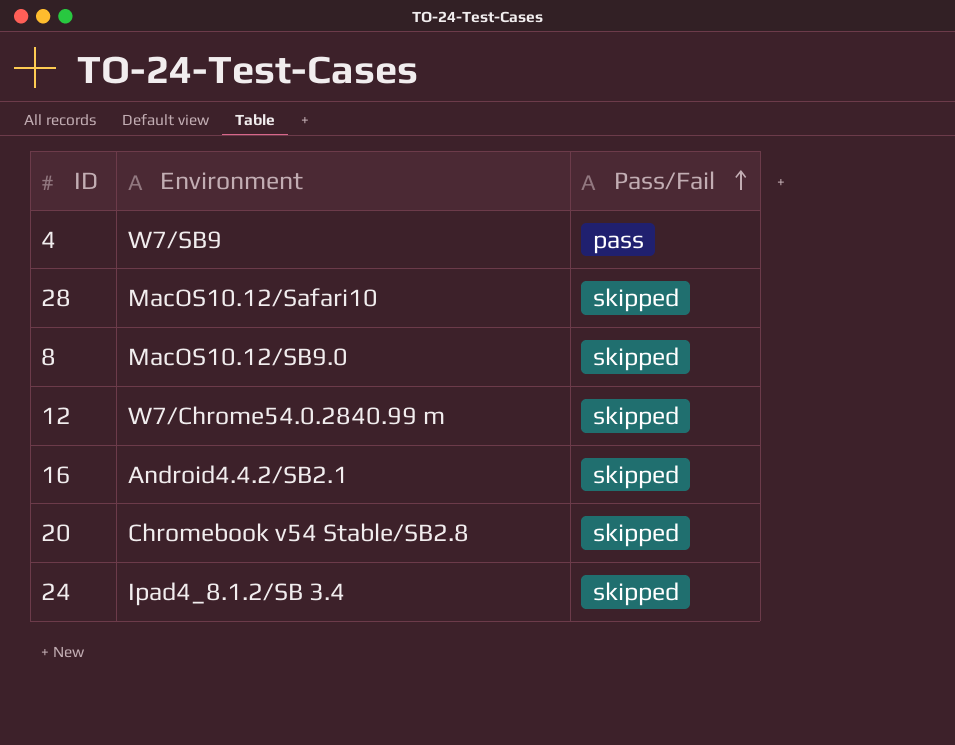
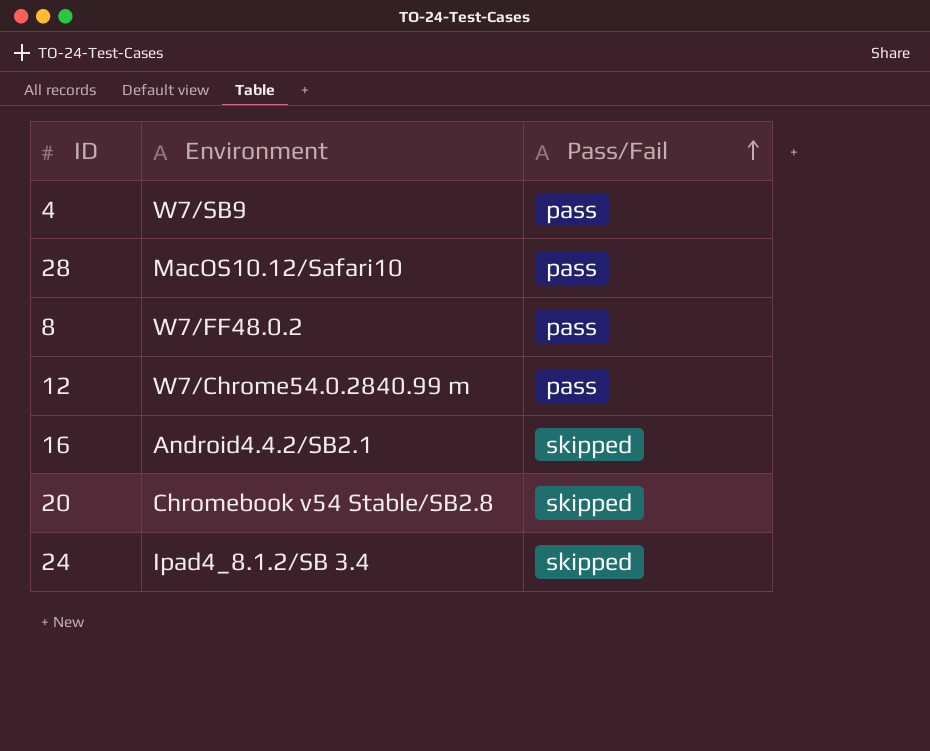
28 | Pass/Fail: skipped -> pass
8 | Environment: MacOS10.12/SB9.0 -> W7/FF48.0.2
8 | Pass/Fail: skipped -> pass
12 | Pass/Fail: skipped -> pass

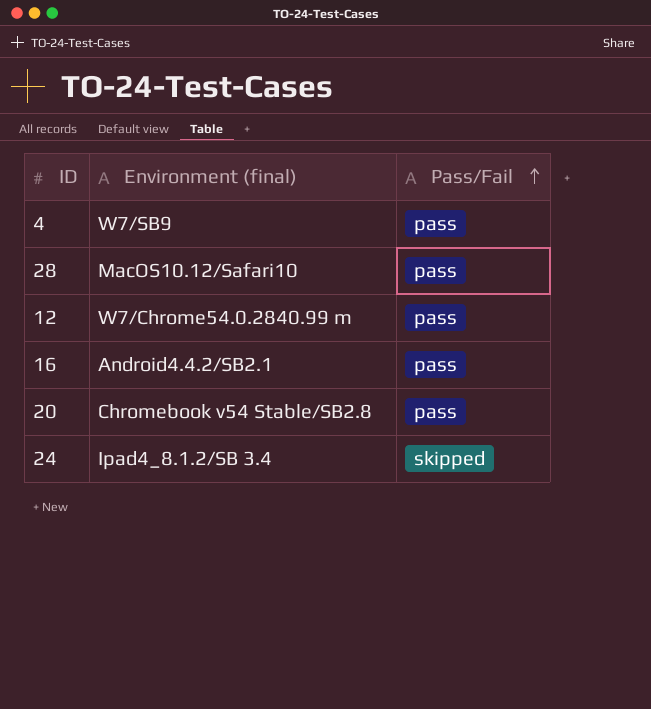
column name: Environment -> Environment (final)
row 8: W7/FF48.0.2 | pass -> none
16 | Pass/Fail: skipped -> pass
20 | Pass/Fail: skipped -> pass

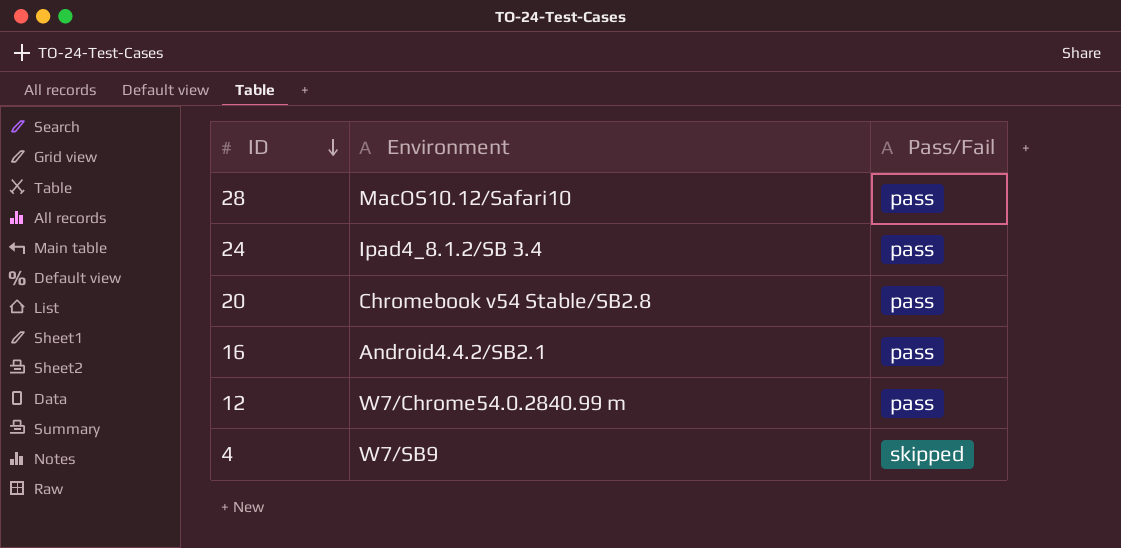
row order: Pass/Fail ascending -> ID descending
column name: Environment (final) -> Environment
24 | Pass/Fail: skipped -> pass
4 | Pass/Fail: pass -> skipped

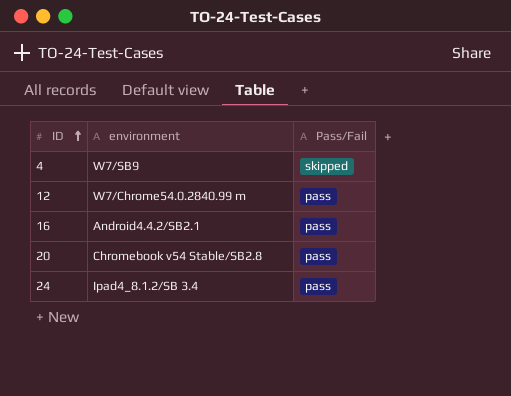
row order: ID descending -> ID ascending
column name: Environment -> environment
row 28: MacOS10.12/Safari10 | pass -> none

